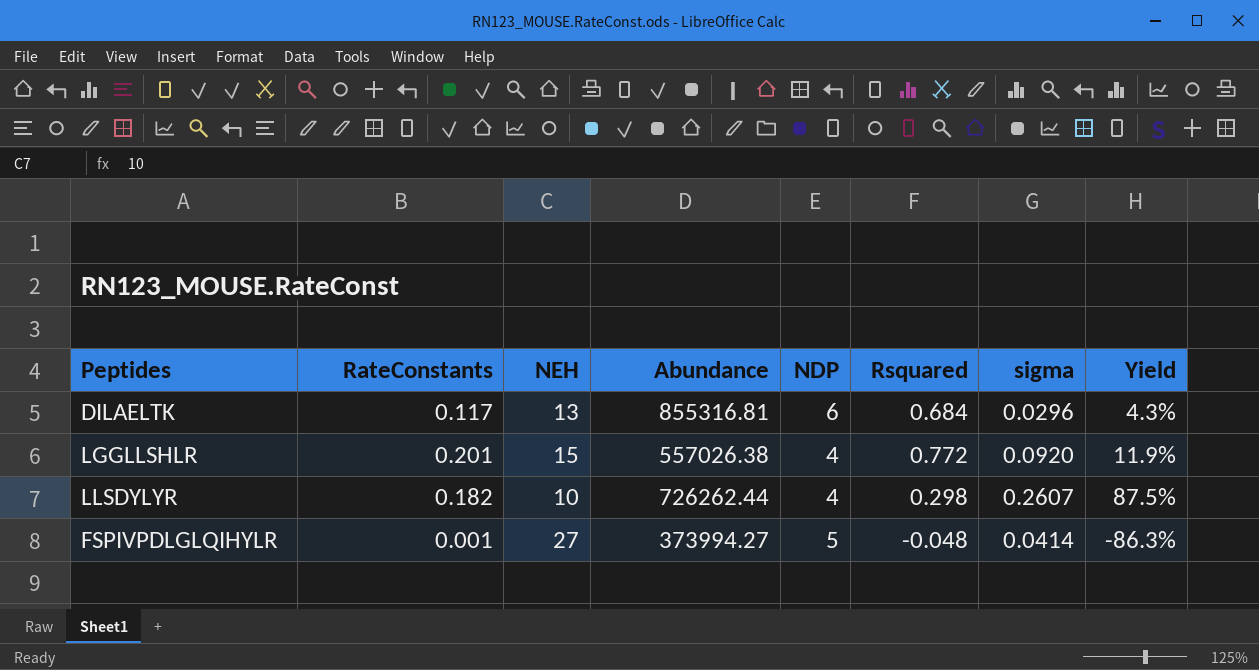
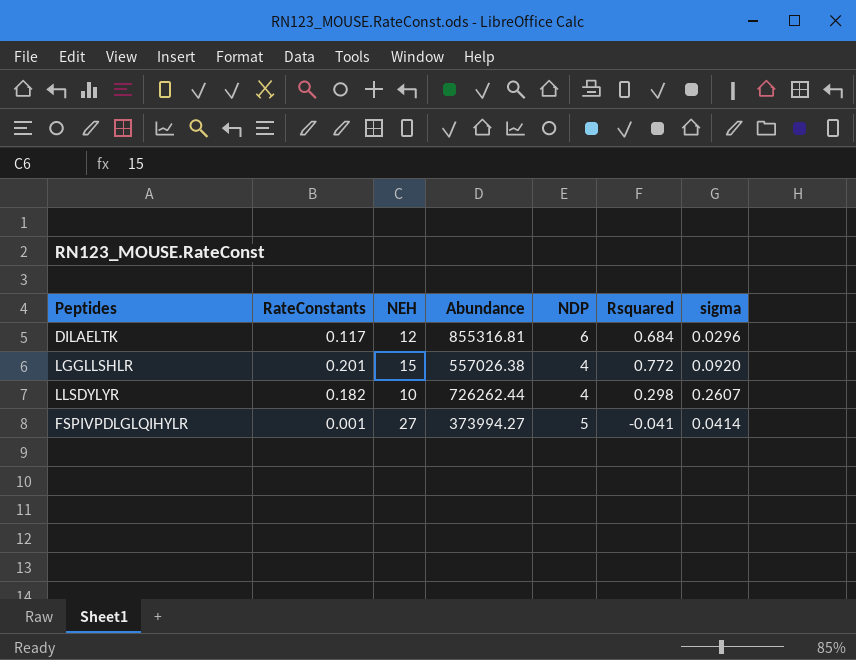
column Yield | formula: [sigma] / [Rsquared] -> none
DILAELTK | NEH: 13 -> 12
FSPIVPDLGLQIHYLR | Rsquared: -0.048 -> -0.041

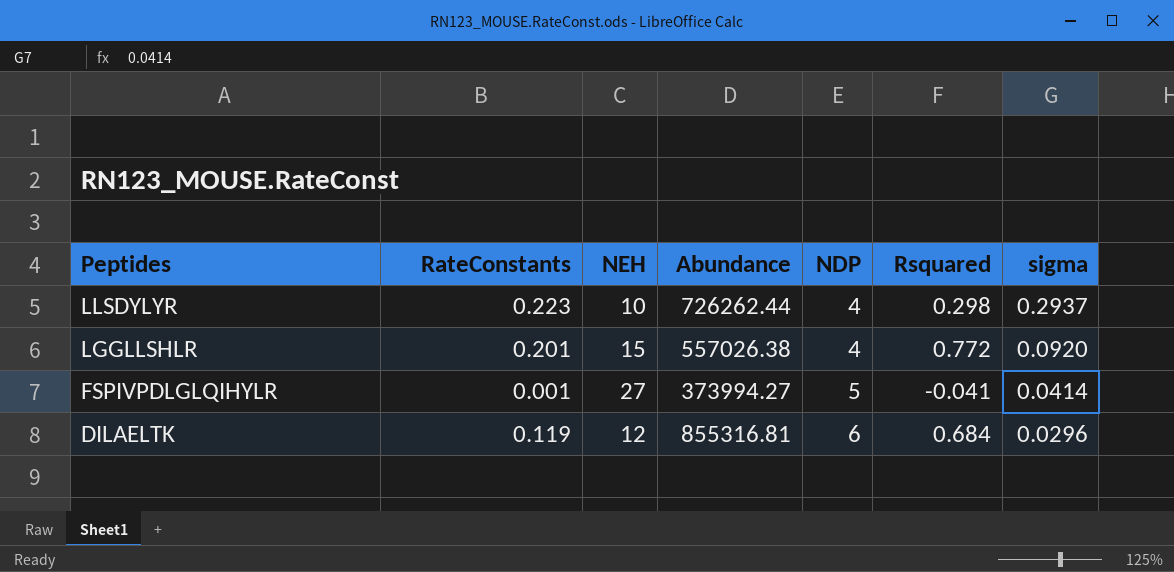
row order: none -> Peptides descending
LLSDYLYR | RateConstants: 0.182 -> 0.223
LLSDYLYR | sigma: 0.2607 -> 0.2937
DILAELTK | RateConstants: 0.117 -> 0.119

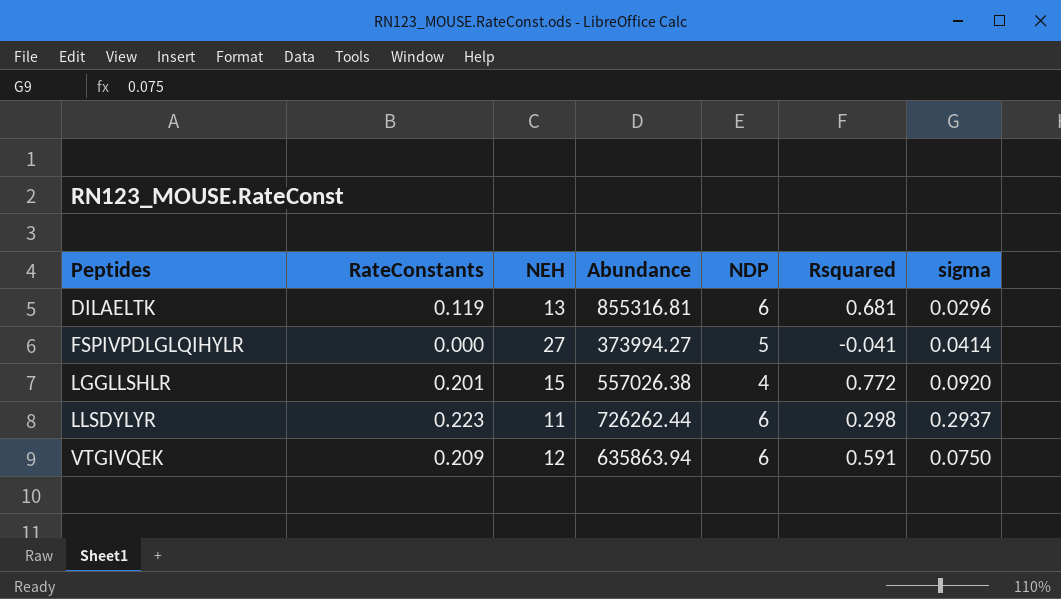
row order: Peptides descending -> Peptides ascending
DILAELTK | NEH: 12 -> 13
DILAELTK | Rsquared: 0.684 -> 0.681
FSPIVPDLGLQIHYLR | RateConstants: 0.001 -> 0.000
LLSDYLYR | NEH: 10 -> 11
LLSDYLYR | NDP: 4 -> 6
row VTGIVQEK: none -> 0.209 | 12 | 635863.94 | 6 | 0.591 | 0.0750

